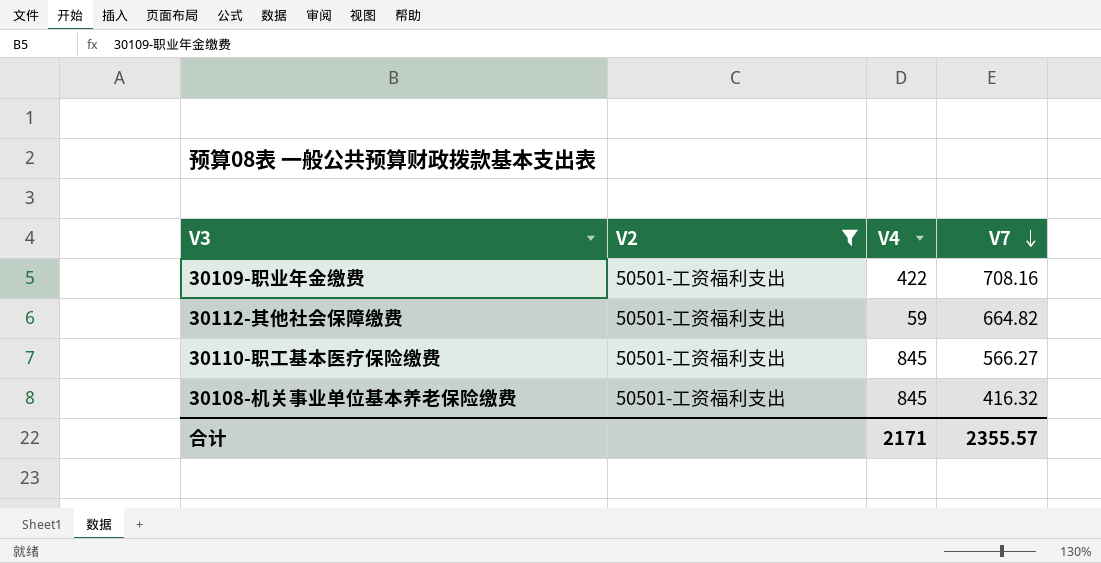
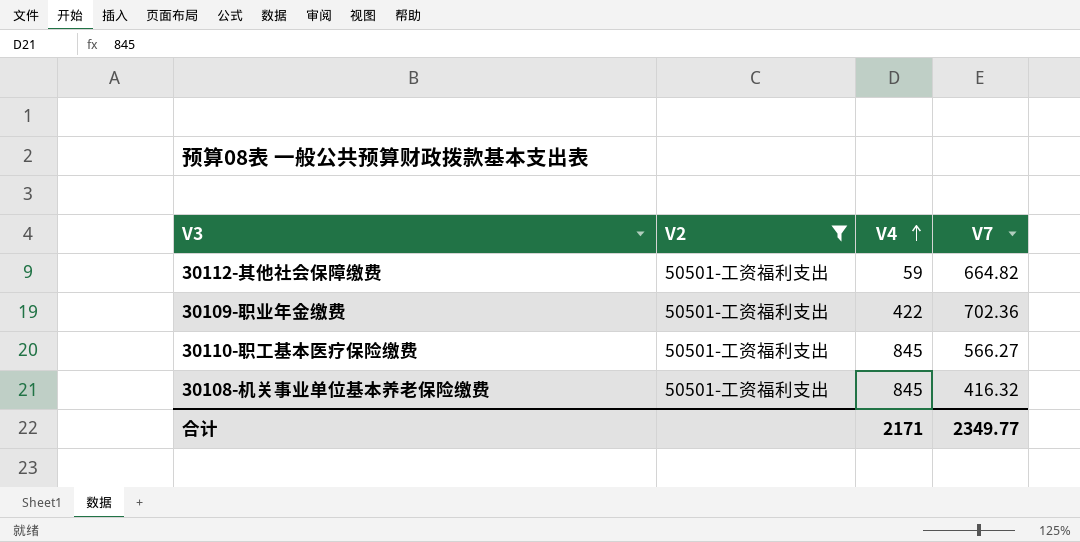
row order: V7 descending -> V4 ascending
30109-职业年金缴费 | V7: 708.16 -> 702.36
合计 | V7: 2355.57 -> 2349.77

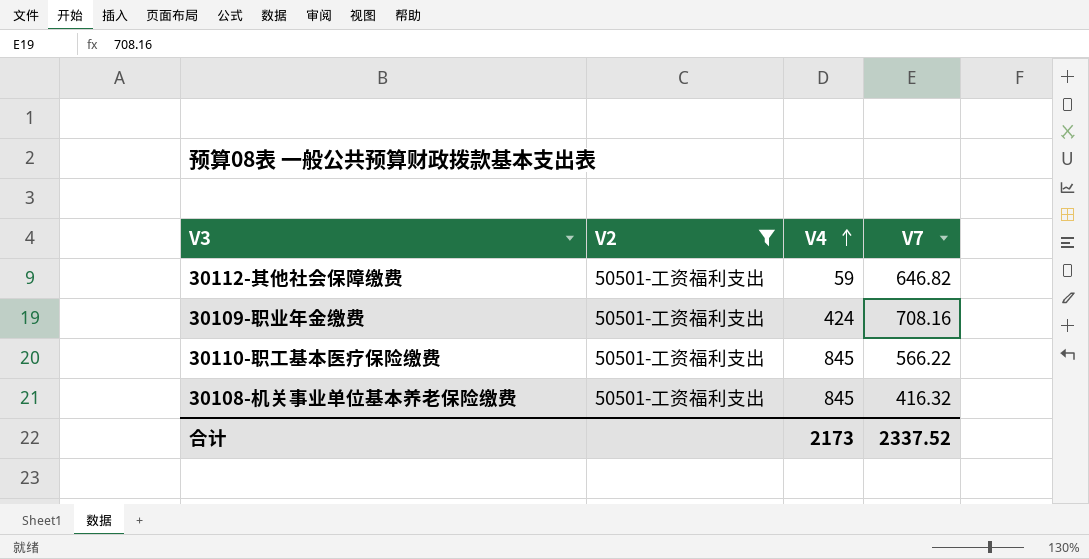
30112-其他社会保障缴费 | V7: 664.82 -> 646.82
30109-职业年金缴费 | V4: 422 -> 424
30109-职业年金缴费 | V7: 702.36 -> 708.16
30110-职工基本医疗保险缴费 | V7: 566.27 -> 566.22
合计 | V4: 2171 -> 2173
合计 | V7: 2349.77 -> 2337.52

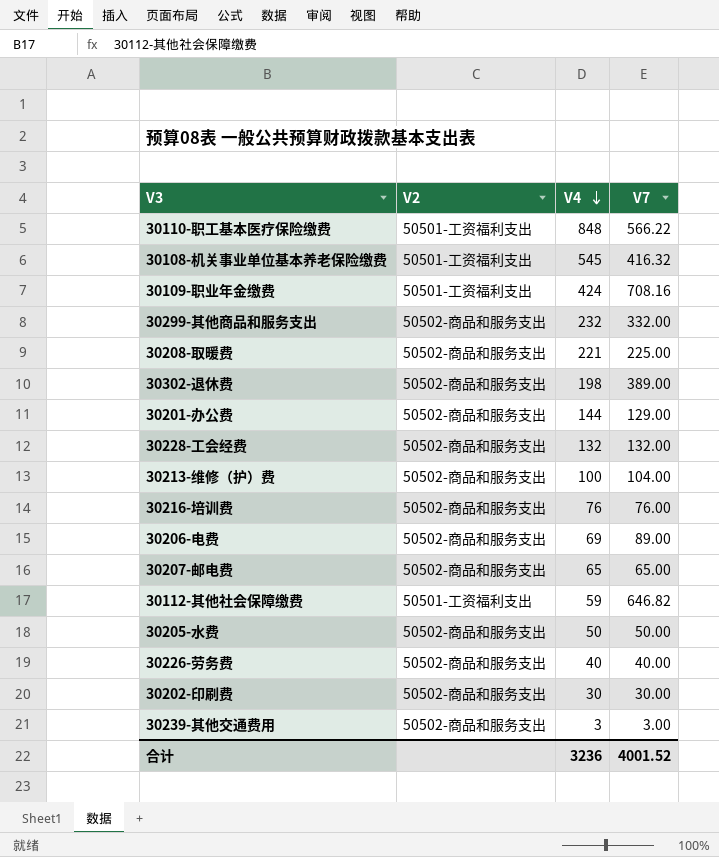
filter: V2 = 50501-工资福利支出 -> none
row order: V4 ascending -> V4 descending
30110-职工基本医疗保险缴费 | V4: 845 -> 848
30108-机关事业单位基本养老保险缴费 | V4: 845 -> 545
合计 | V4: 2173 -> 3236
合计 | V7: 2337.52 -> 4001.52

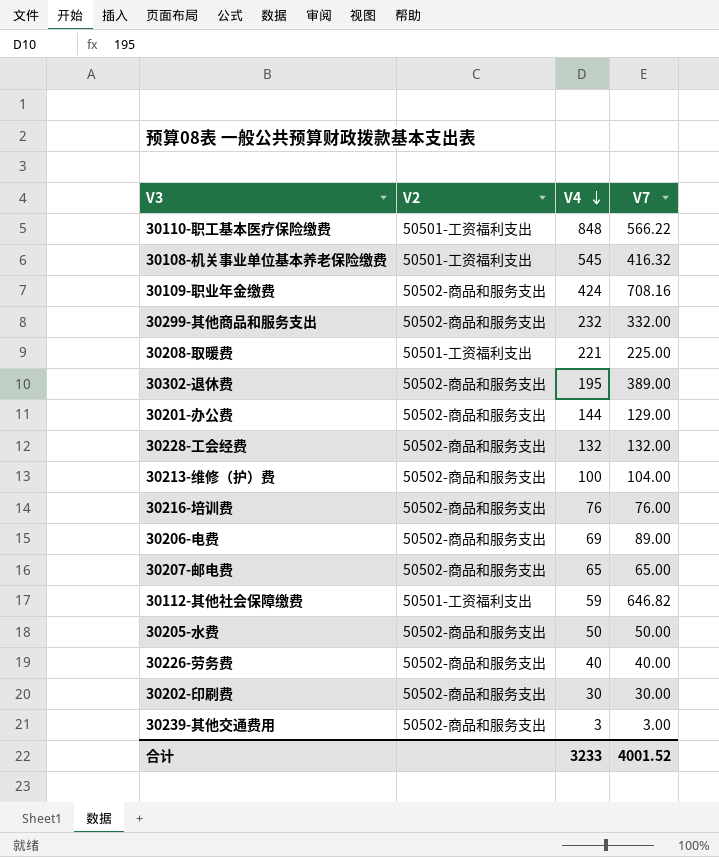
30109-职业年金缴费 | V2: 50501-工资福利支出 -> 50502-商品和服务支出
30208-取暖费 | V2: 50502-商品和服务支出 -> 50501-工资福利支出
30302-退休费 | V4: 198 -> 195
合计 | V4: 3236 -> 3233

